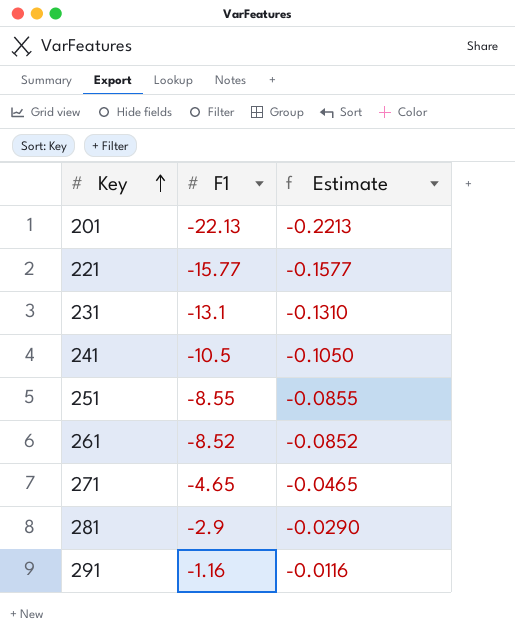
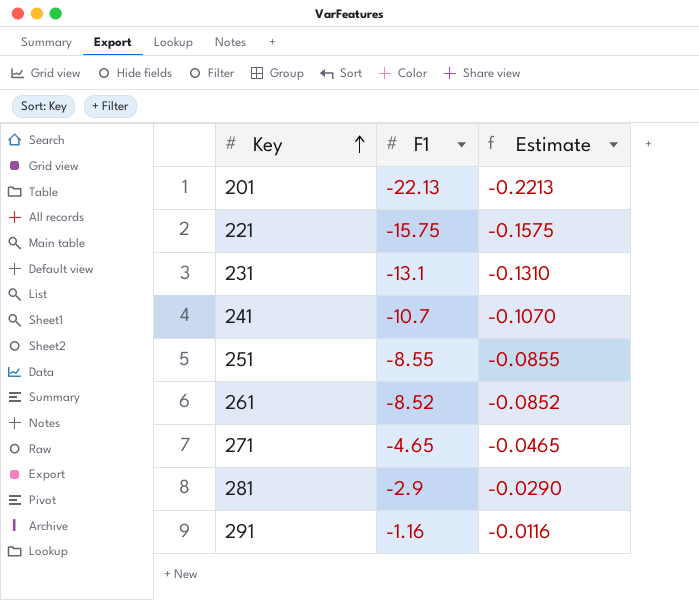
221 | F1: -15.77 -> -15.75
221 | Estimate: -0.1577 -> -0.1575
241 | F1: -10.5 -> -10.7
241 | Estimate: -0.1050 -> -0.1070

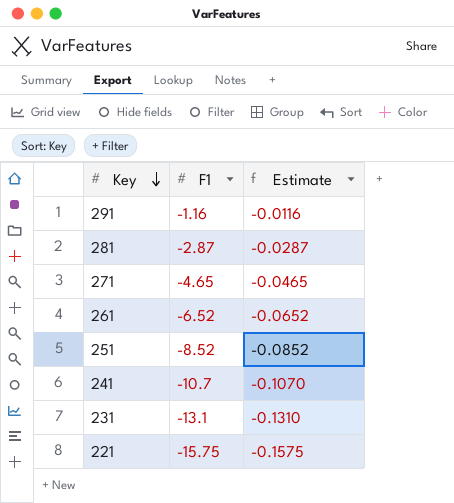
row order: Key ascending -> Key descending
row 201: -22.13 | -0.2213 -> none
281 | F1: -2.9 -> -2.87
281 | Estimate: -0.0290 -> -0.0287
261 | F1: -8.52 -> -6.52
261 | Estimate: -0.0852 -> -0.0652
251 | F1: -8.55 -> -8.52
251 | Estimate: -0.0855 -> -0.0852

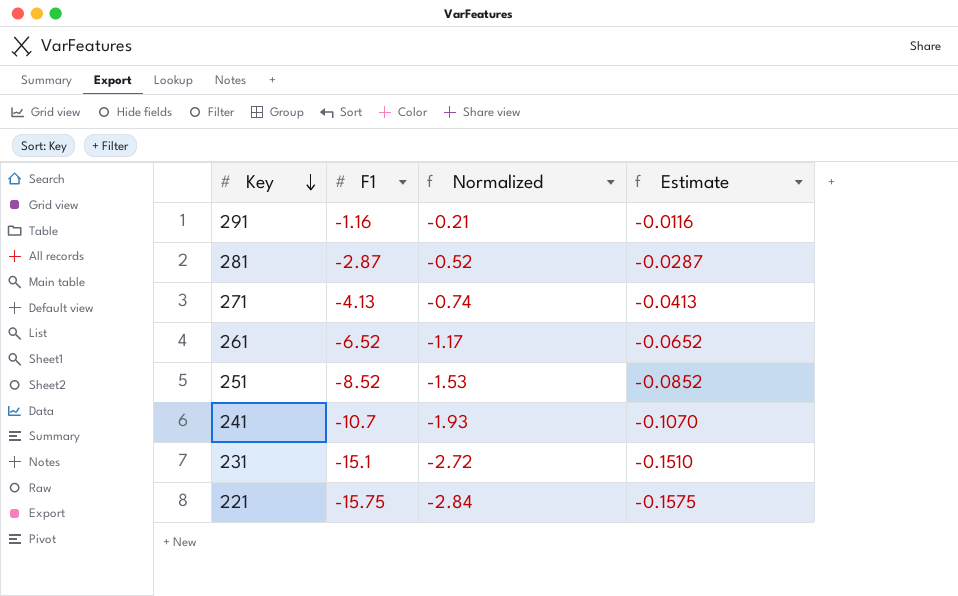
column Normalized | formula: none -> [F1] * 0.18
271 | F1: -4.65 -> -4.13
271 | Estimate: -0.0465 -> -0.0413
231 | F1: -13.1 -> -15.1
231 | Estimate: -0.1310 -> -0.1510

